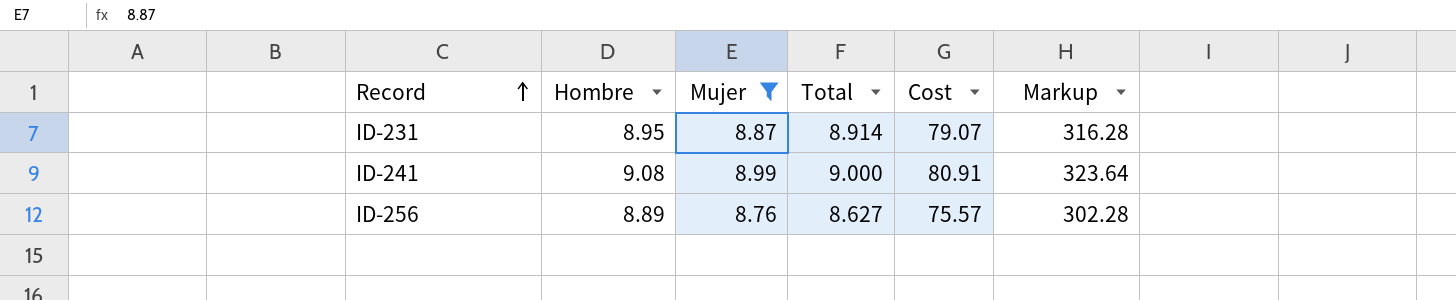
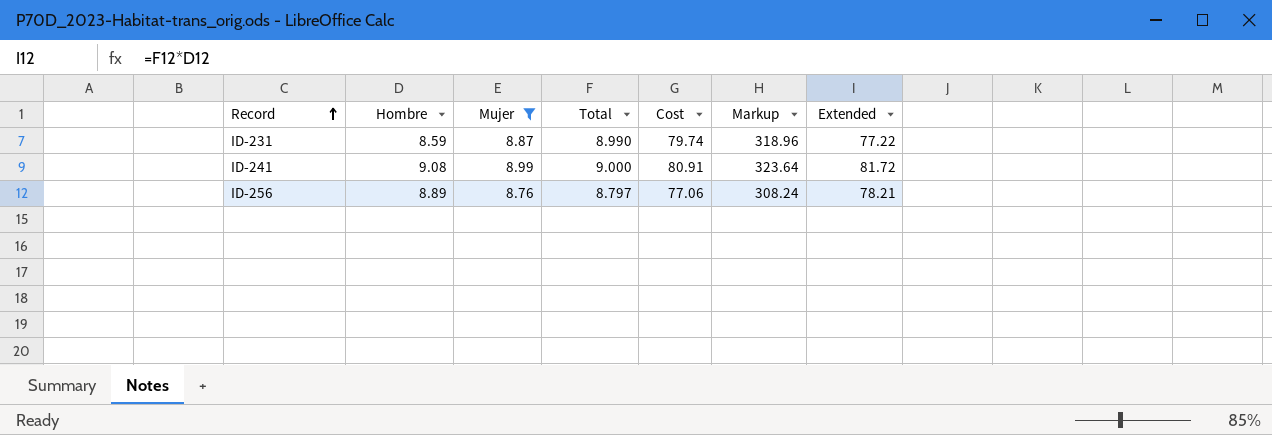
column Extended | formula: none -> [Hombre] * [Total]
ID-231 | Hombre: 8.95 -> 8.59
ID-231 | Total: 8.914 -> 8.990
ID-231 | Cost: 79.07 -> 79.74
ID-231 | Markup: 316.28 -> 318.96
ID-256 | Total: 8.627 -> 8.797
ID-256 | Cost: 75.57 -> 77.06
ID-256 | Markup: 302.28 -> 308.24

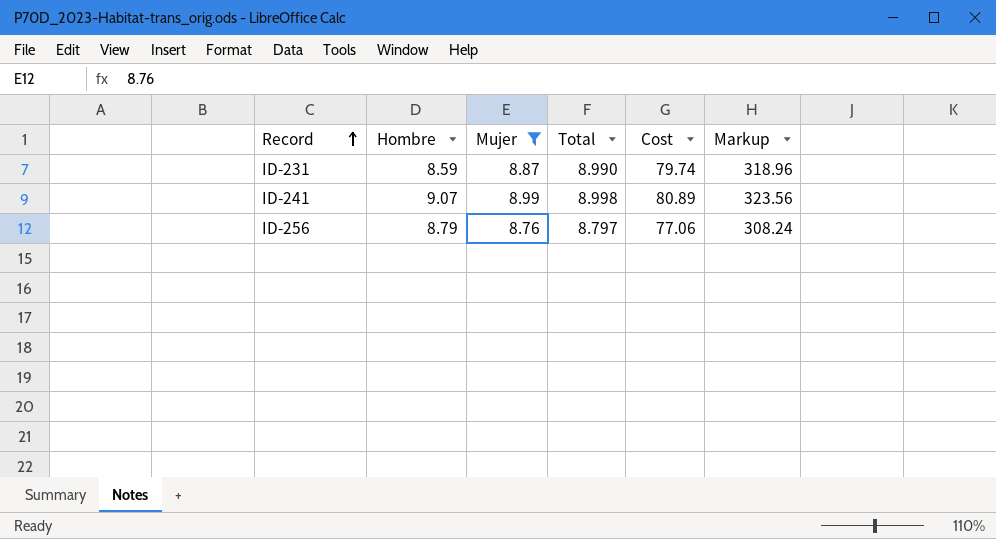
column Extended | formula: [Hombre] * [Total] -> none
ID-241 | Hombre: 9.08 -> 9.07
ID-241 | Total: 9.000 -> 8.998
ID-241 | Cost: 80.91 -> 80.89
ID-241 | Markup: 323.64 -> 323.56
ID-256 | Hombre: 8.89 -> 8.79

